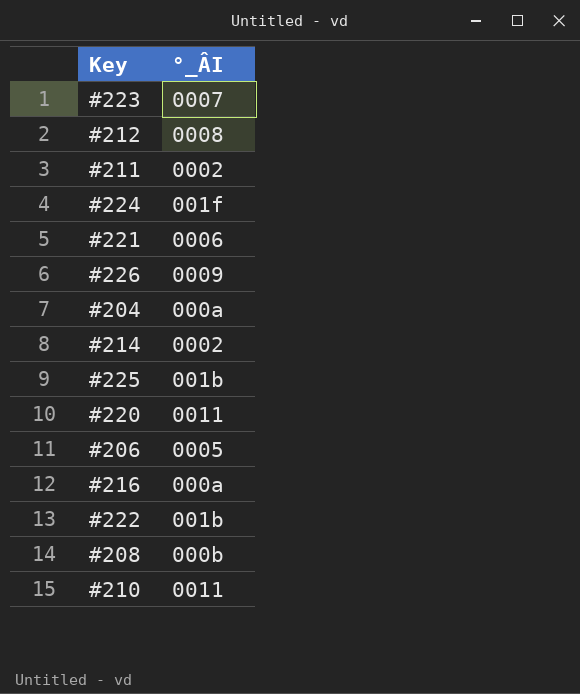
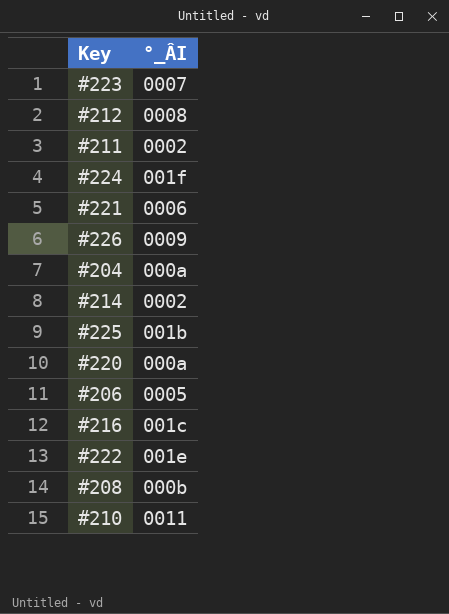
#220 | °_ÂI: 0011 -> 000a
#216 | °_ÂI: 000a -> 001c
#222 | °_ÂI: 001b -> 001e

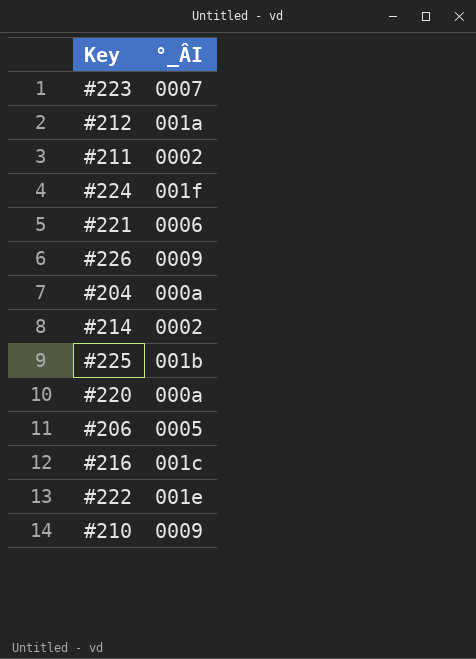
row #208: 000b -> none
#212 | °_ÂI: 0008 -> 001a
#210 | °_ÂI: 0011 -> 0009

